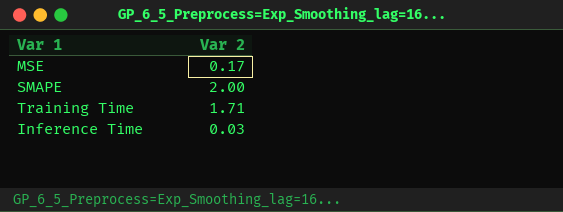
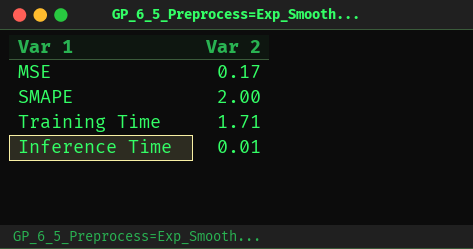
Inference Time | Var 2: 0.03 -> 0.01

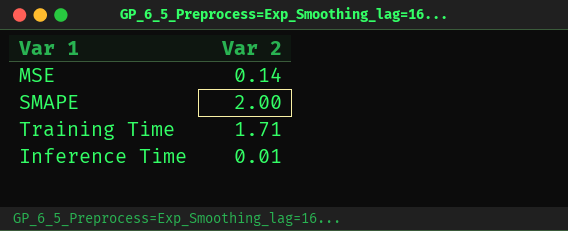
MSE | Var 2: 0.17 -> 0.14

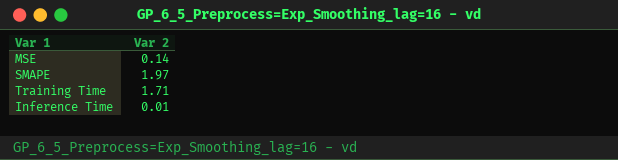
SMAPE | Var 2: 2.00 -> 1.97

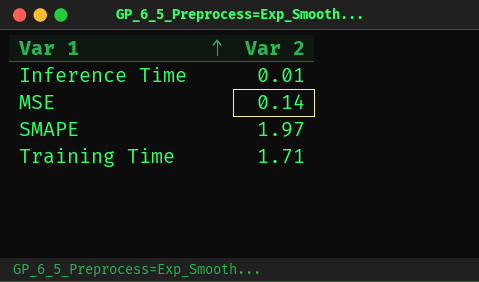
row order: none -> Var 1 ascending

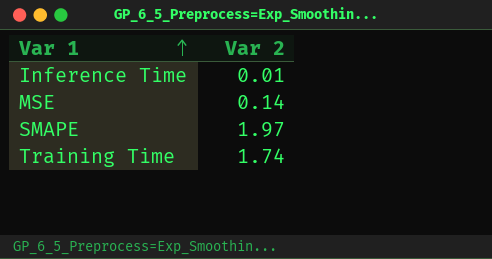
Training Time | Var 2: 1.71 -> 1.74

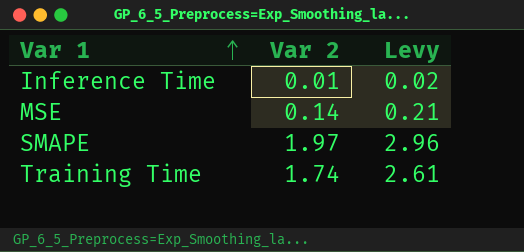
column Levy | formula: none -> [Var 2] * 1.5

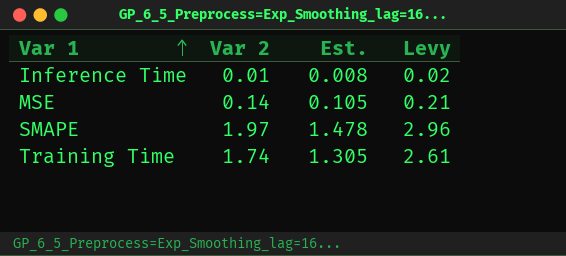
column Est. | formula: none -> [Var 2] * 0.75

